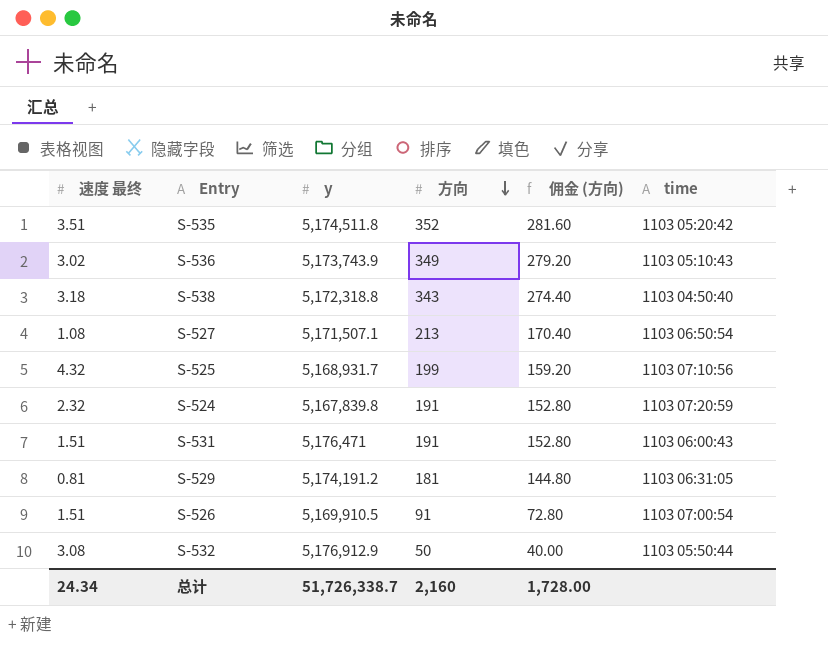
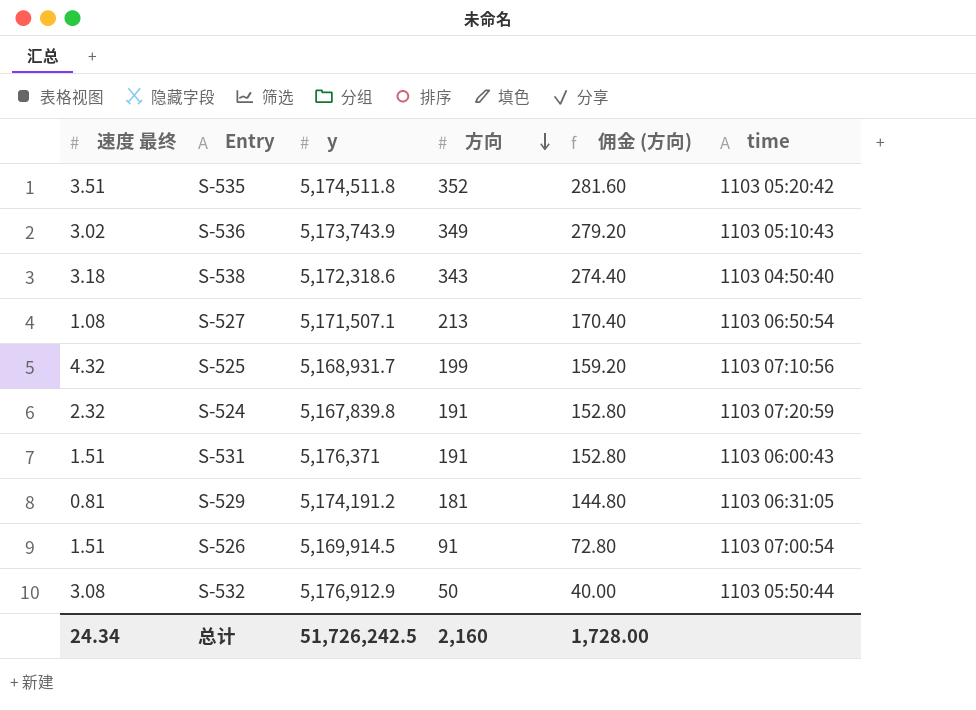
S-538 | y: 5,172,318.8 -> 5,172,318.6
S-531 | y: 5,176,471 -> 5,176,371
S-526 | y: 5,169,910.5 -> 5,169,914.5
总计 | y: 51,726,338.7 -> 51,726,242.5

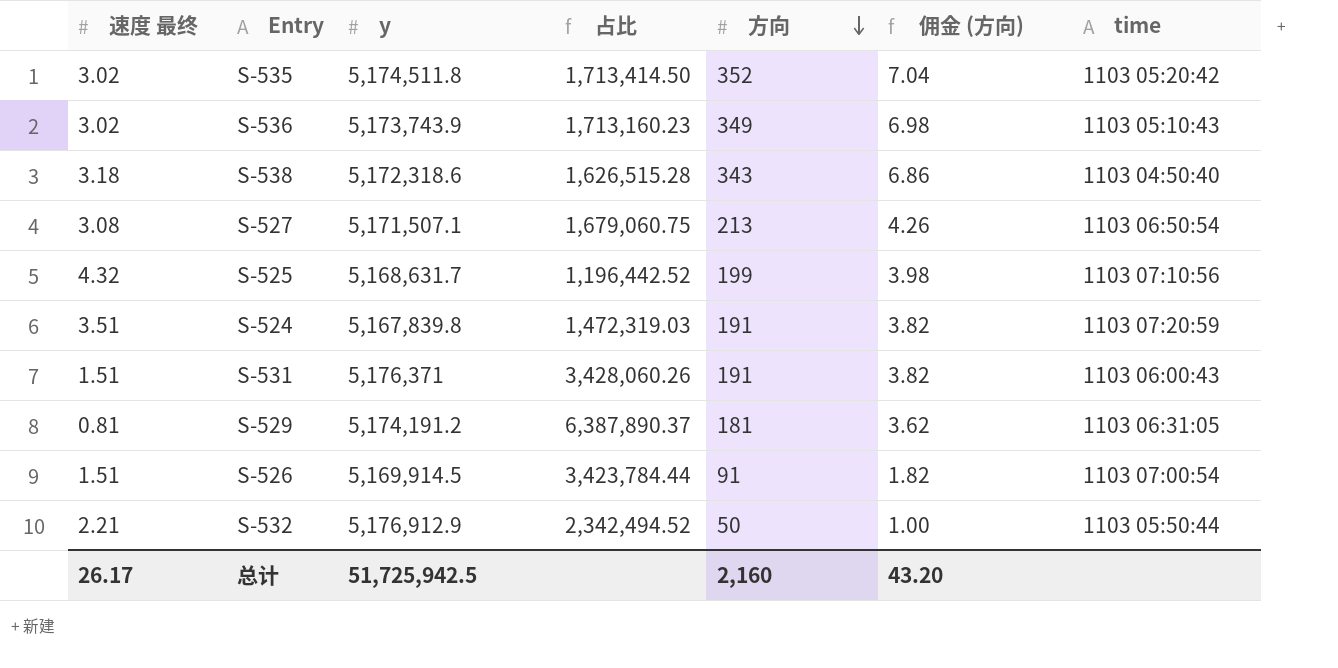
column 占比 | formula: none -> [y] / [速度 最终]
column 佣金 (方向) | formula: [方向] * 0.8 -> [方向] * 0.02
S-535 | 速度 最终: 3.51 -> 3.02
S-527 | 速度 最终: 1.08 -> 3.08
S-525 | y: 5,168,931.7 -> 5,168,631.7
S-524 | 速度 最终: 2.32 -> 3.51
S-532 | 速度 最终: 3.08 -> 2.21
总计 | 速度 最终: 24.34 -> 26.17
总计 | y: 51,726,242.5 -> 51,725,942.5
总计 | 佣金 (方向): 1,728.00 -> 43.20

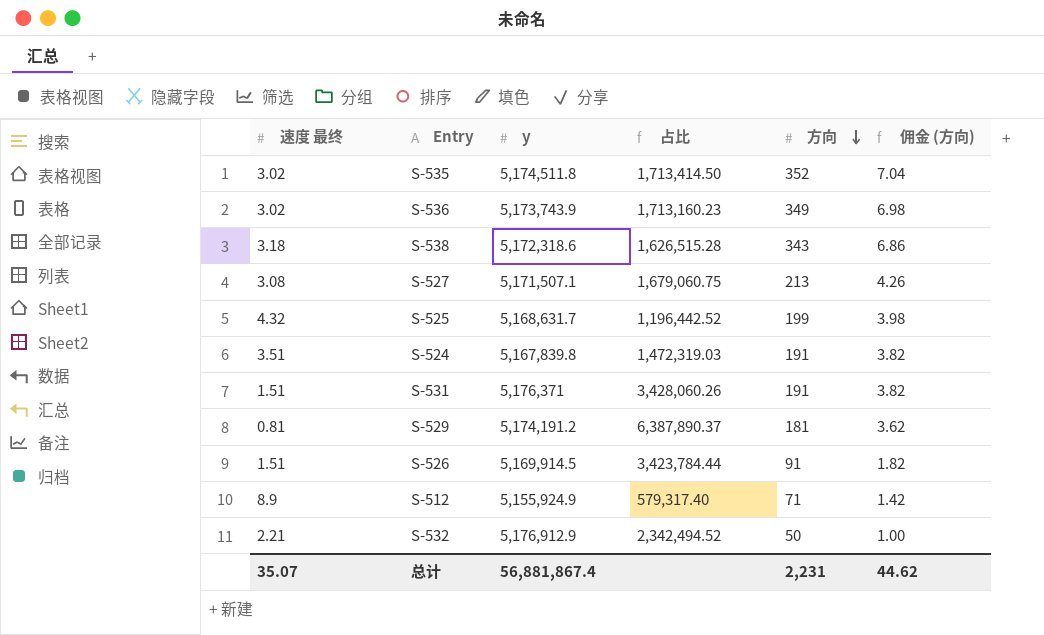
column time | position: 7 -> none
row S-512: none -> 8.9 | 5,155,924.9 | 579,317.40 | 71 | 1.42
总计 | 速度 最终: 26.17 -> 35.07
总计 | y: 51,725,942.5 -> 56,881,867.4
总计 | 方向: 2,160 -> 2,231
总计 | 佣金 (方向): 43.20 -> 44.62

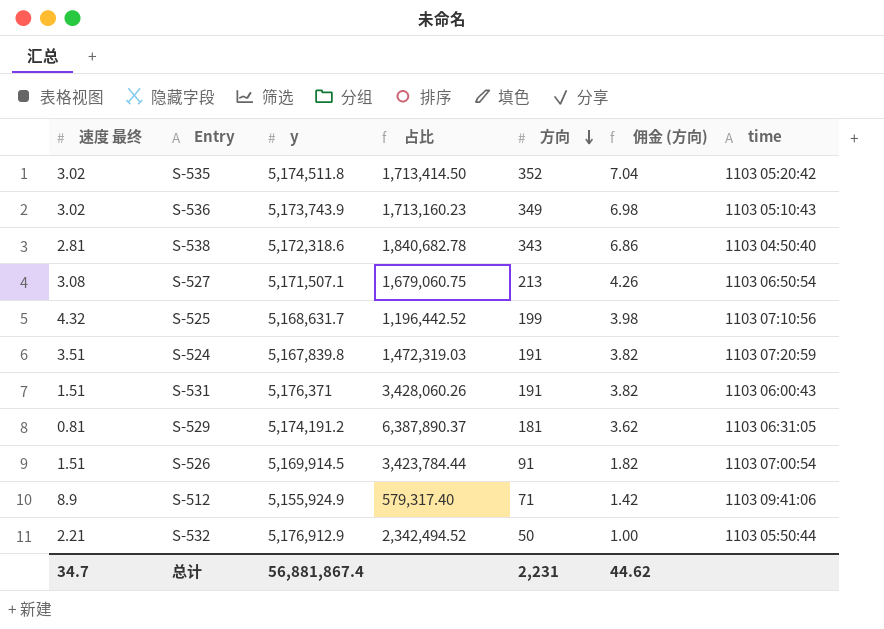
column time | position: none -> 7
S-538 | 速度 最终: 3.18 -> 2.81
S-538 | 占比: 1,626,515.28 -> 1,840,682.78
总计 | 速度 最终: 35.07 -> 34.7

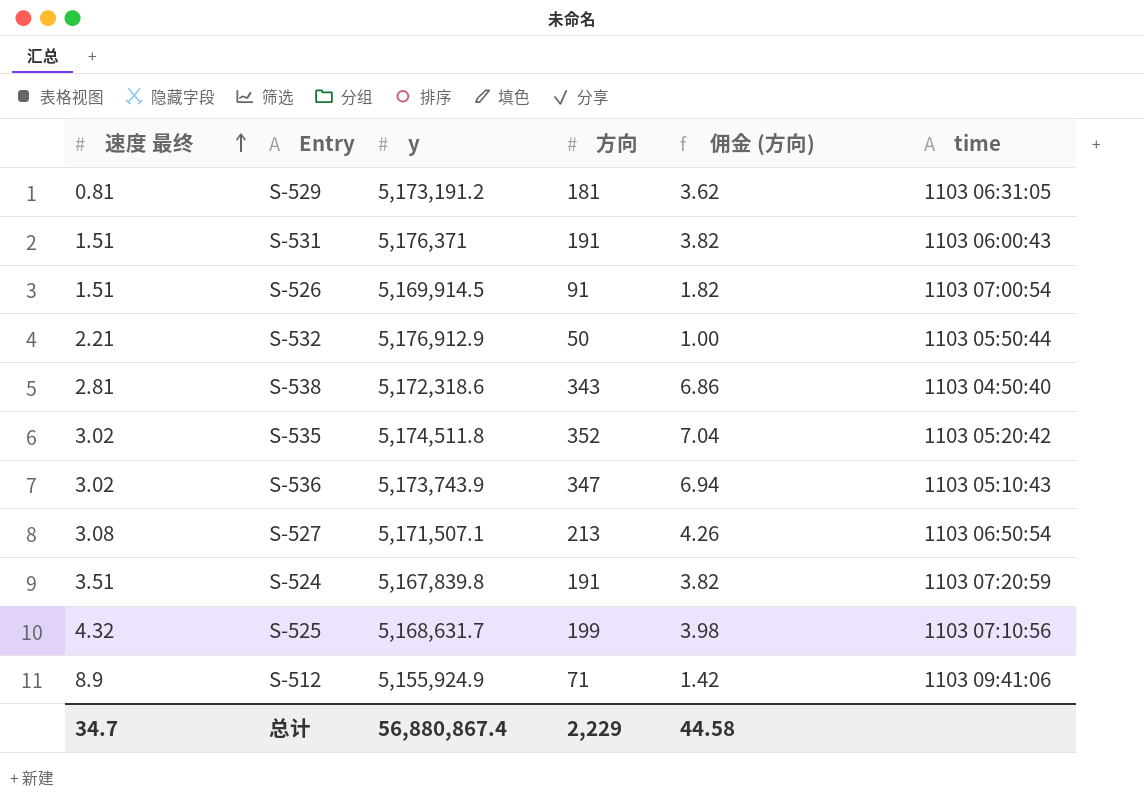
row order: 方向 descending -> 速度 最终 ascending
column 占比 | formula: [y] / [速度 最终] -> none
S-529 | y: 5,174,191.2 -> 5,173,191.2
S-536 | 方向: 349 -> 347
S-536 | 佣金 (方向): 6.98 -> 6.94
总计 | y: 56,881,867.4 -> 56,880,867.4
总计 | 方向: 2,231 -> 2,229
总计 | 佣金 (方向): 44.62 -> 44.58

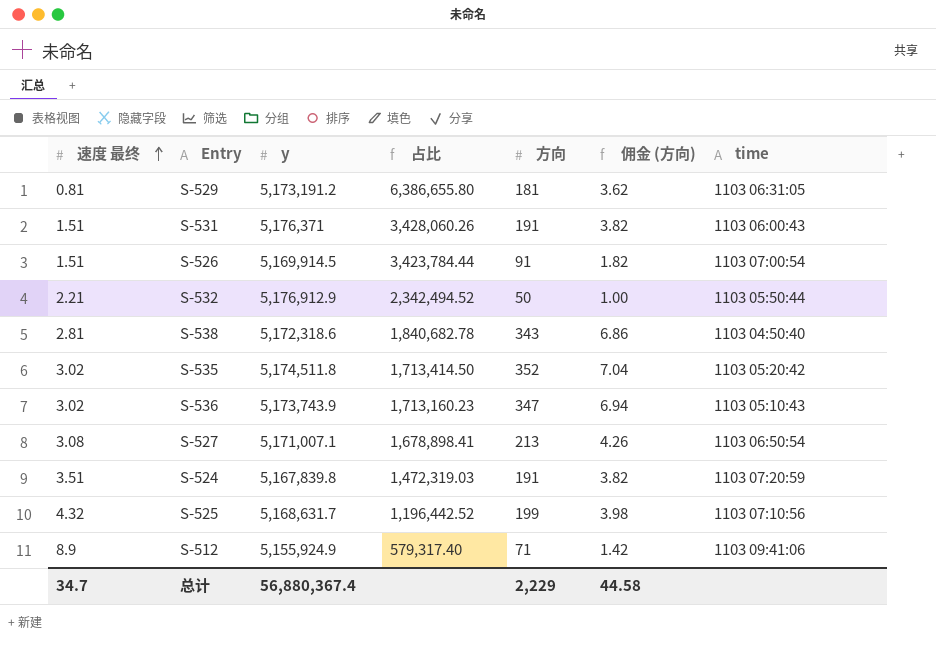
column 占比 | formula: none -> [y] / [速度 最终]
S-527 | y: 5,171,507.1 -> 5,171,007.1
总计 | y: 56,880,867.4 -> 56,880,367.4

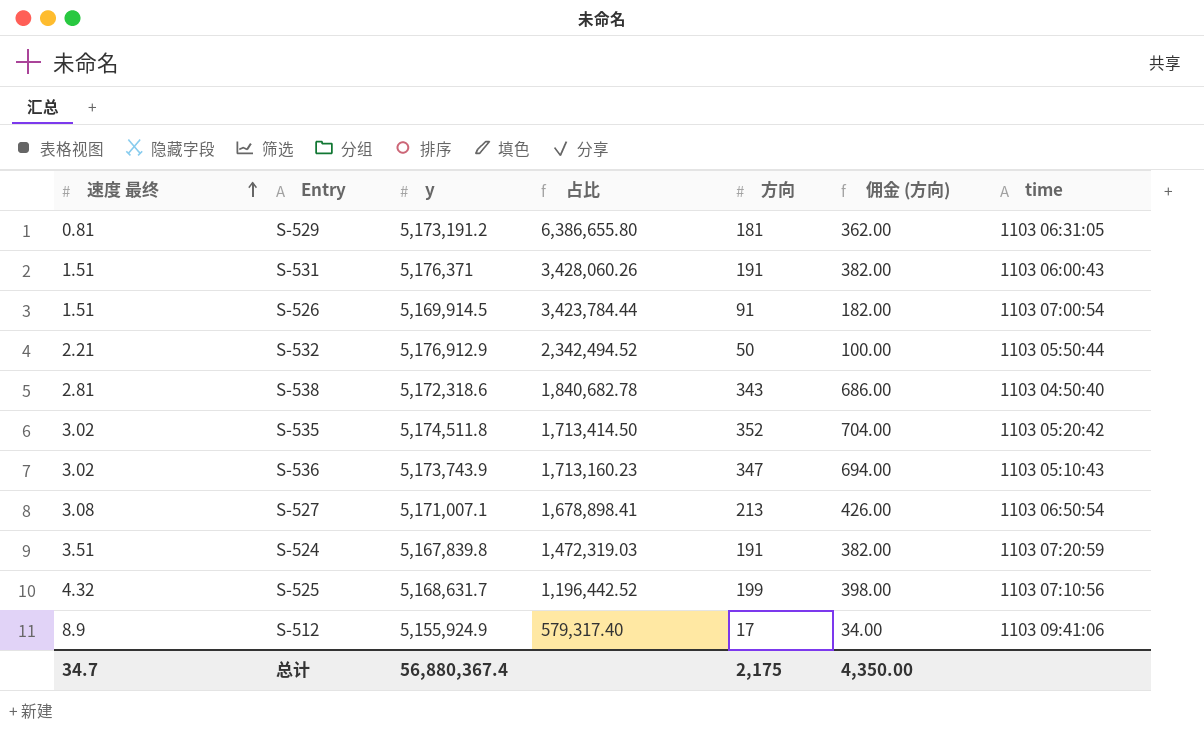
column 佣金 (方向) | formula: [方向] * 0.02 -> [方向] * 2
S-512 | 方向: 71 -> 17
总计 | 方向: 2,229 -> 2,175
总计 | 佣金 (方向): 44.58 -> 4,350.00

